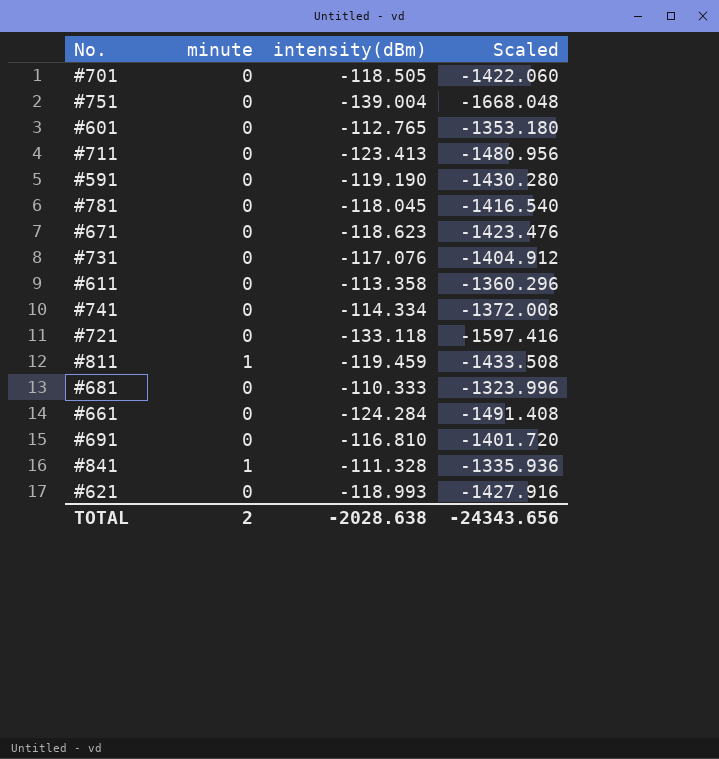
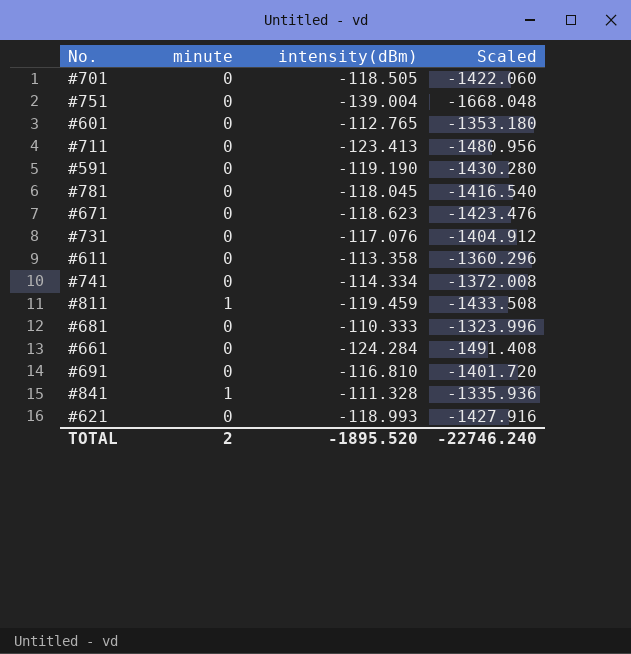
row #721: 0 | -133.118 | -1597.416 -> none
TOTAL | intensity(dBm): -2028.638 -> -1895.520
TOTAL | Scaled: -24343.656 -> -22746.240

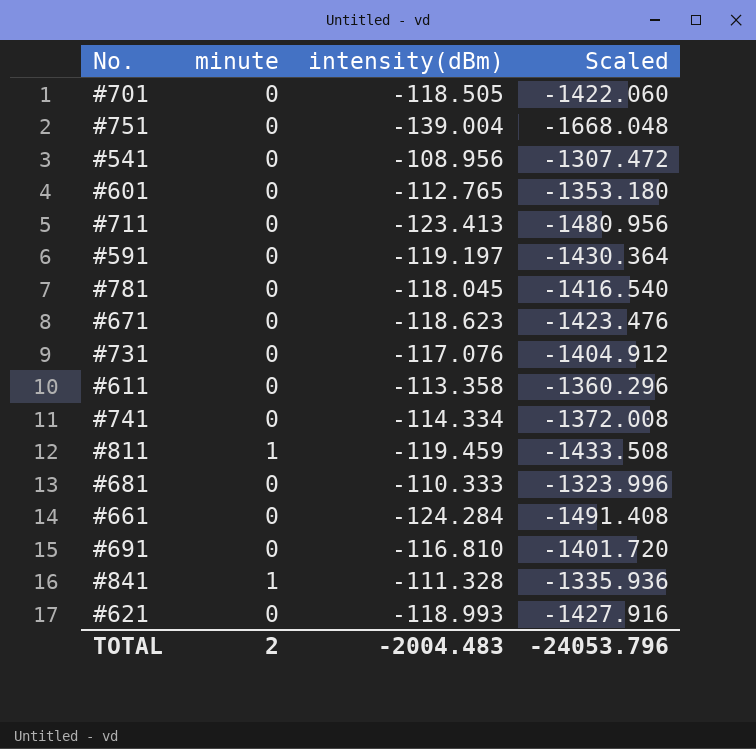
row #541: none -> 0 | -108.956 | -1307.472
#591 | intensity(dBm): -119.190 -> -119.197
#591 | Scaled: -1430.280 -> -1430.364
TOTAL | intensity(dBm): -1895.520 -> -2004.483
TOTAL | Scaled: -22746.240 -> -24053.796

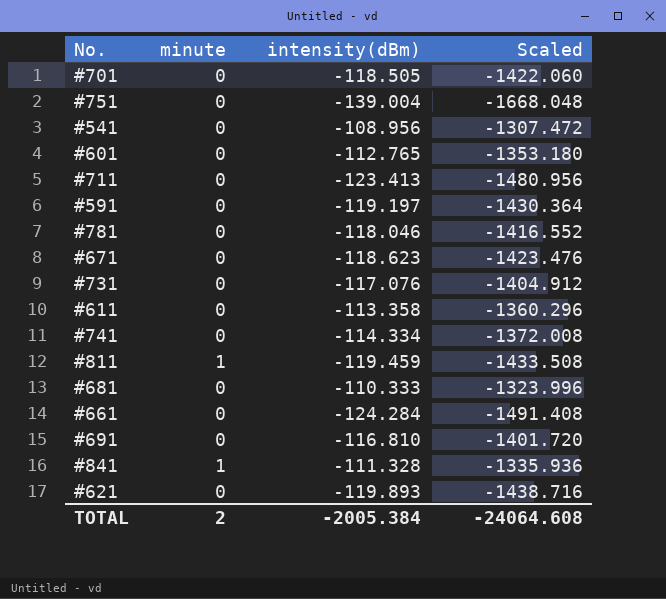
#781 | intensity(dBm): -118.045 -> -118.046
#781 | Scaled: -1416.540 -> -1416.552
#621 | intensity(dBm): -118.993 -> -119.893
#621 | Scaled: -1427.916 -> -1438.716
TOTAL | intensity(dBm): -2004.483 -> -2005.384
TOTAL | Scaled: -24053.796 -> -24064.608

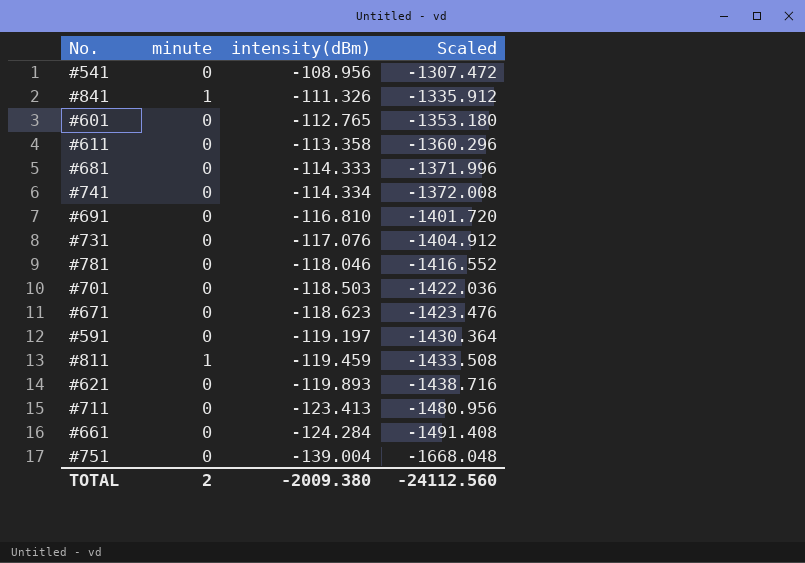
row order: none -> intensity(dBm) descending
#841 | intensity(dBm): -111.328 -> -111.326
#841 | Scaled: -1335.936 -> -1335.912
#681 | intensity(dBm): -110.333 -> -114.333
#681 | Scaled: -1323.996 -> -1371.996
#701 | intensity(dBm): -118.505 -> -118.503
#701 | Scaled: -1422.060 -> -1422.036
TOTAL | intensity(dBm): -2005.384 -> -2009.380
TOTAL | Scaled: -24064.608 -> -24112.560

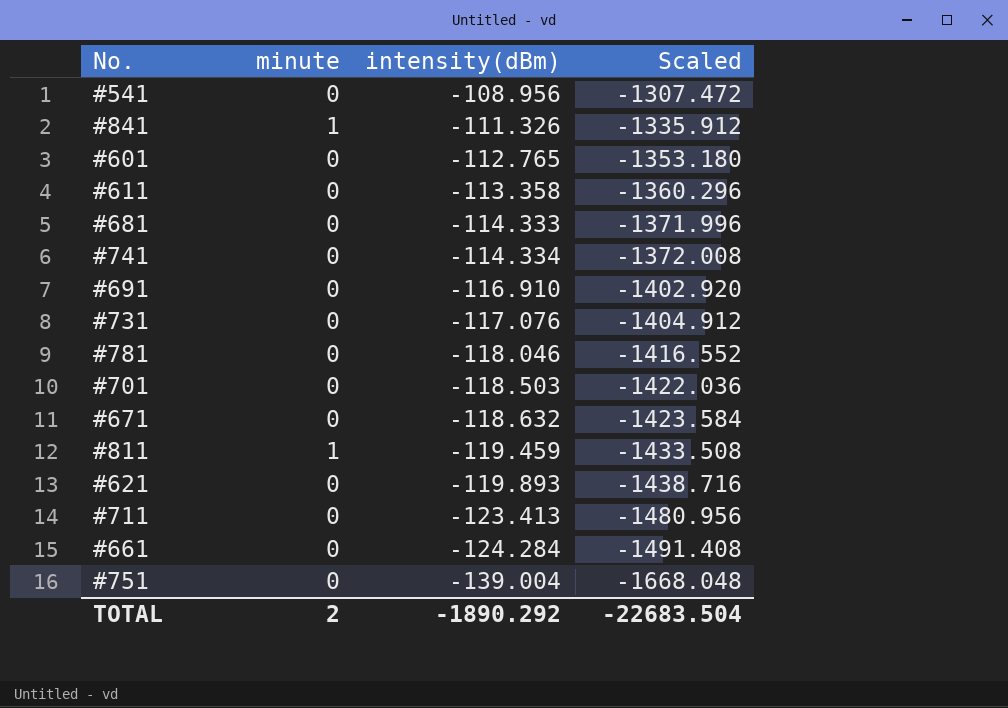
row #591: 0 | -119.197 | -1430.364 -> none
#691 | intensity(dBm): -116.810 -> -116.910
#691 | Scaled: -1401.720 -> -1402.920
#671 | intensity(dBm): -118.623 -> -118.632
#671 | Scaled: -1423.476 -> -1423.584
TOTAL | intensity(dBm): -2009.380 -> -1890.292
TOTAL | Scaled: -24112.560 -> -22683.504

